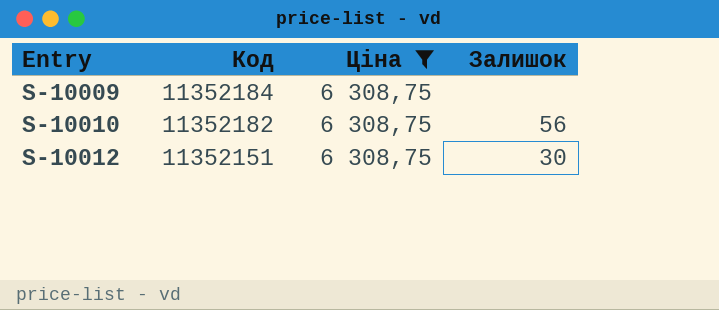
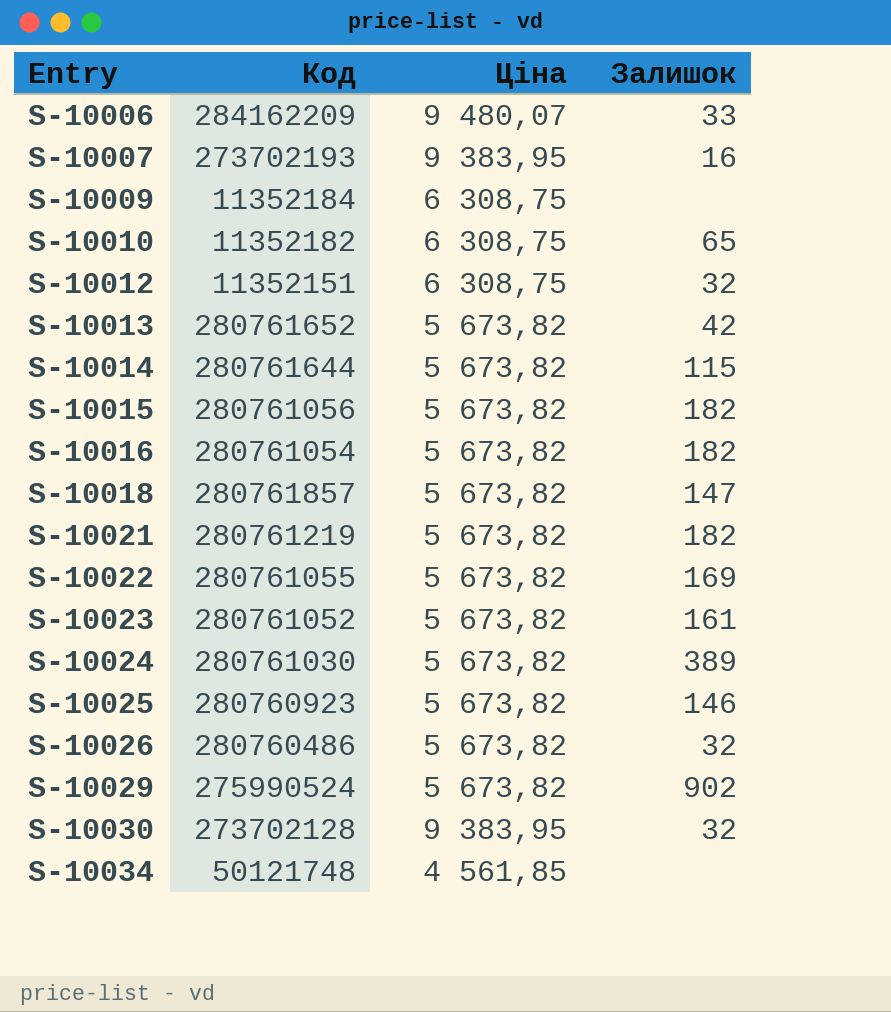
filter: Ціна = 6 308,75 -> none
S-10010 | Залишок: 56 -> 65
S-10012 | Залишок: 30 -> 32

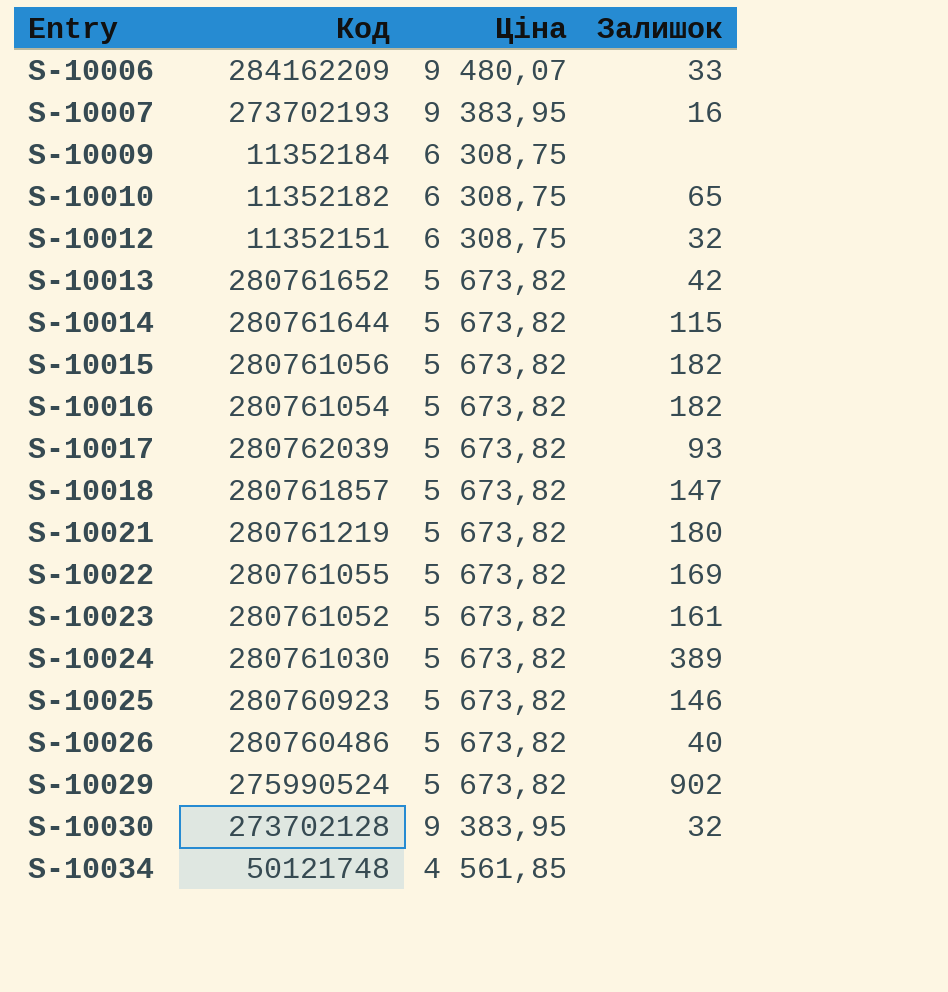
row S-10017: none -> 280762039 | 5 673,82 | 93
S-10021 | Залишок: 182 -> 180
S-10026 | Залишок: 32 -> 40

